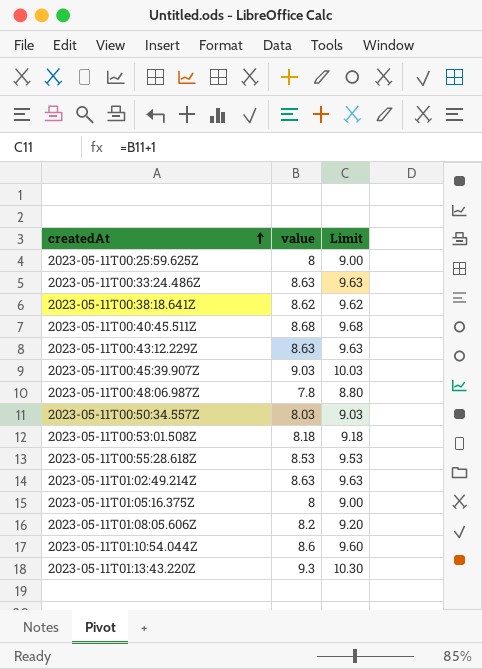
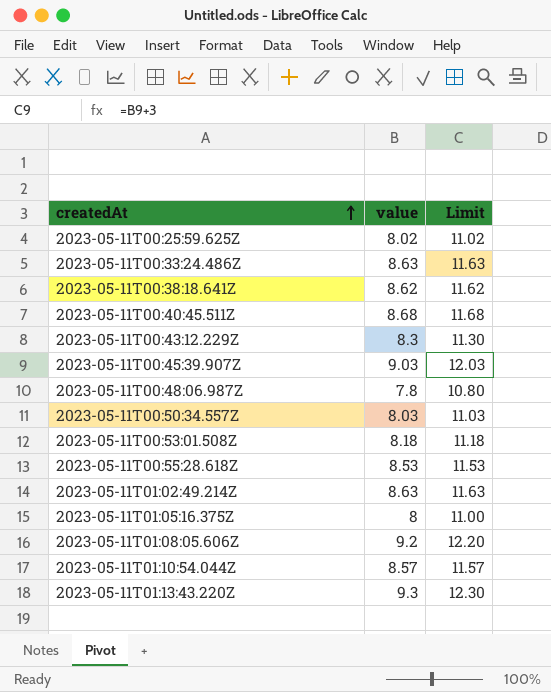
column Limit | formula: [value] + 1 -> [value] + 3
2023-05-11T00:25:59.625Z | value: 8 -> 8.02
2023-05-11T00:43:12.229Z | value: 8.63 -> 8.3
2023-05-11T01:08:05.606Z | value: 8.2 -> 9.2
2023-05-11T01:10:54.044Z | value: 8.6 -> 8.57

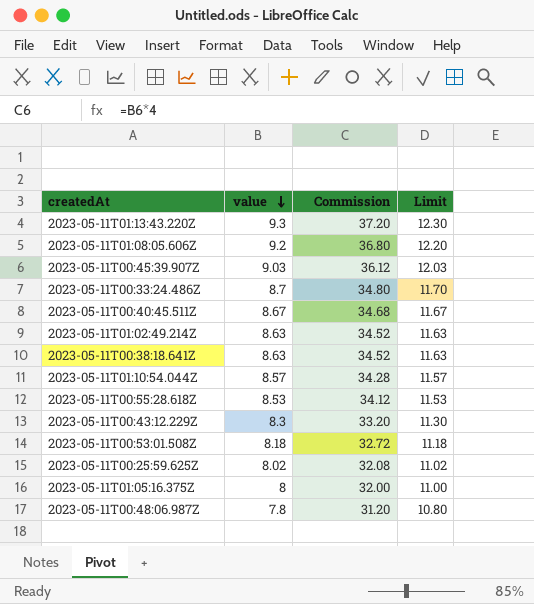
row order: createdAt ascending -> value descending
column Commission | formula: none -> [value] * 4
row 2023-05-11T00:50:34.557Z: 8.03 | 11.03 -> none
2023-05-11T00:33:24.486Z | value: 8.63 -> 8.7
2023-05-11T00:33:24.486Z | Limit: 11.63 -> 11.70
2023-05-11T00:40:45.511Z | value: 8.68 -> 8.67
2023-05-11T00:40:45.511Z | Limit: 11.68 -> 11.67
2023-05-11T00:38:18.641Z | value: 8.62 -> 8.63
2023-05-11T00:38:18.641Z | Limit: 11.62 -> 11.63

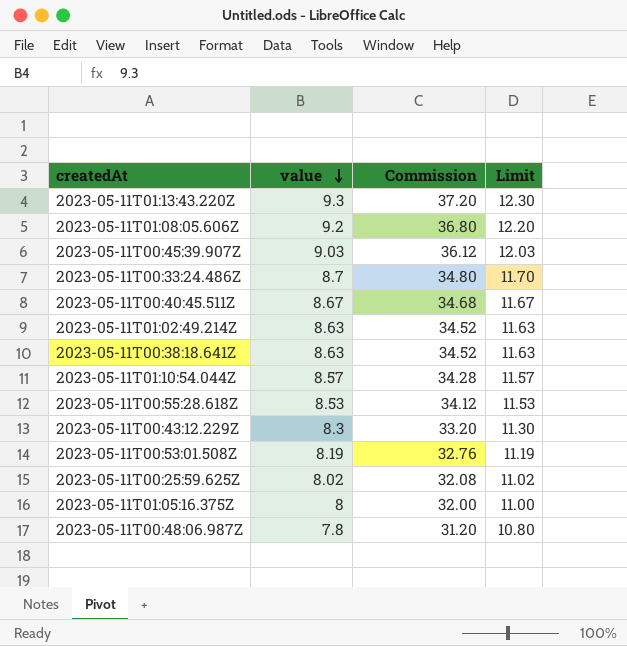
2023-05-11T00:53:01.508Z | value: 8.18 -> 8.19
2023-05-11T00:53:01.508Z | Commission: 32.72 -> 32.76
2023-05-11T00:53:01.508Z | Limit: 11.18 -> 11.19

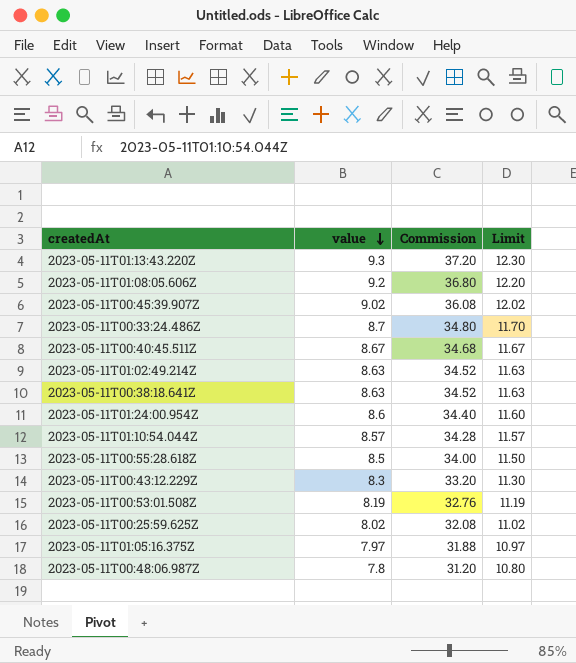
2023-05-11T00:45:39.907Z | value: 9.03 -> 9.02
2023-05-11T00:45:39.907Z | Commission: 36.12 -> 36.08
2023-05-11T00:45:39.907Z | Limit: 12.03 -> 12.02
row 2023-05-11T01:24:00.954Z: none -> 8.6 | 34.40 | 11.60
2023-05-11T00:55:28.618Z | value: 8.53 -> 8.5
2023-05-11T00:55:28.618Z | Commission: 34.12 -> 34.00
2023-05-11T00:55:28.618Z | Limit: 11.53 -> 11.50
2023-05-11T01:05:16.375Z | value: 8 -> 7.97
2023-05-11T01:05:16.375Z | Commission: 32.00 -> 31.88
2023-05-11T01:05:16.375Z | Limit: 11.00 -> 10.97

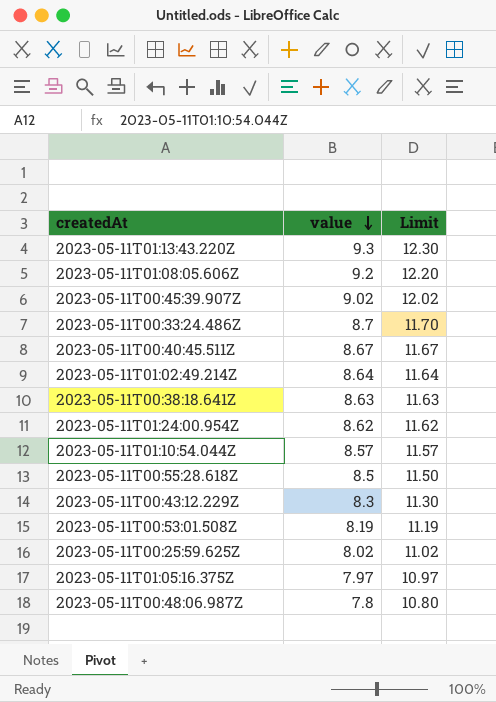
column Commission | formula: [value] * 4 -> none
2023-05-11T01:02:49.214Z | value: 8.63 -> 8.64
2023-05-11T01:02:49.214Z | Limit: 11.63 -> 11.64
2023-05-11T01:24:00.954Z | value: 8.6 -> 8.62
2023-05-11T01:24:00.954Z | Limit: 11.60 -> 11.62

